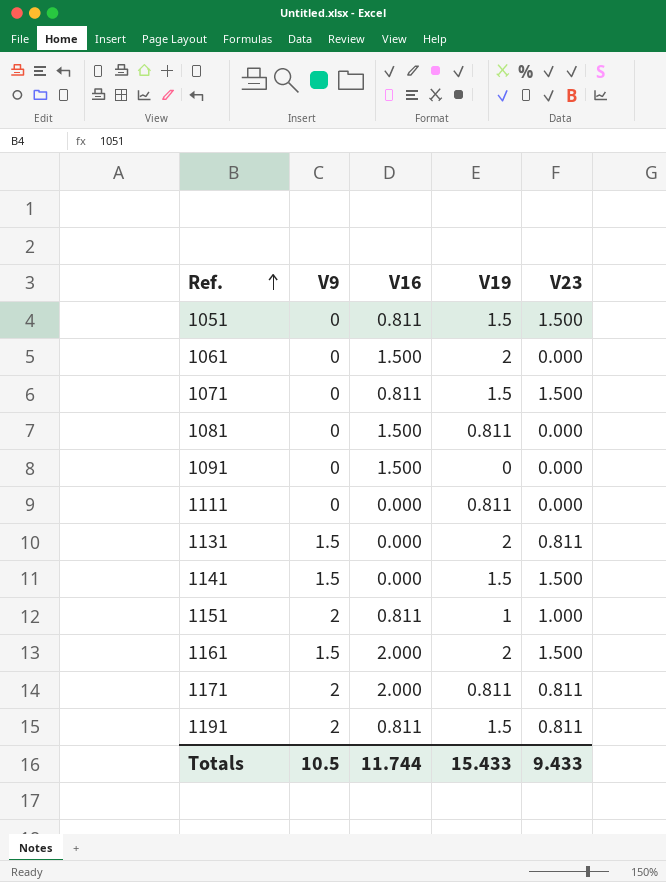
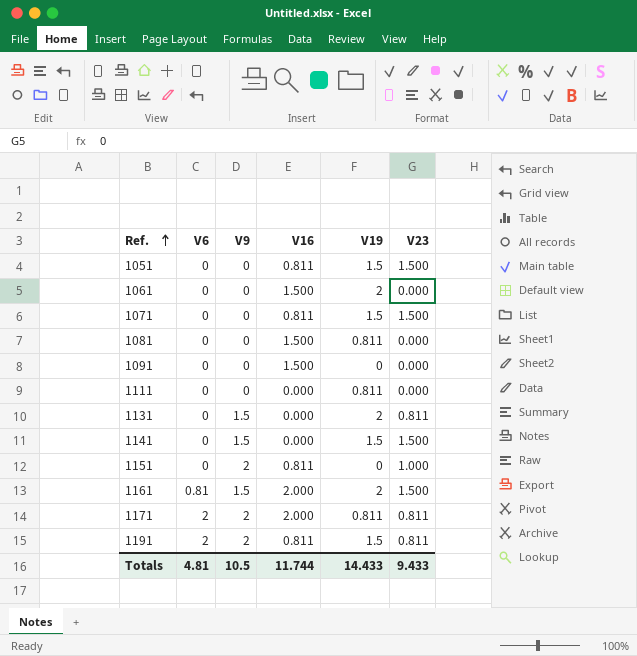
column V6 | position: none -> 2
1151 | V19: 1 -> 0
Totals | V19: 15.433 -> 14.433

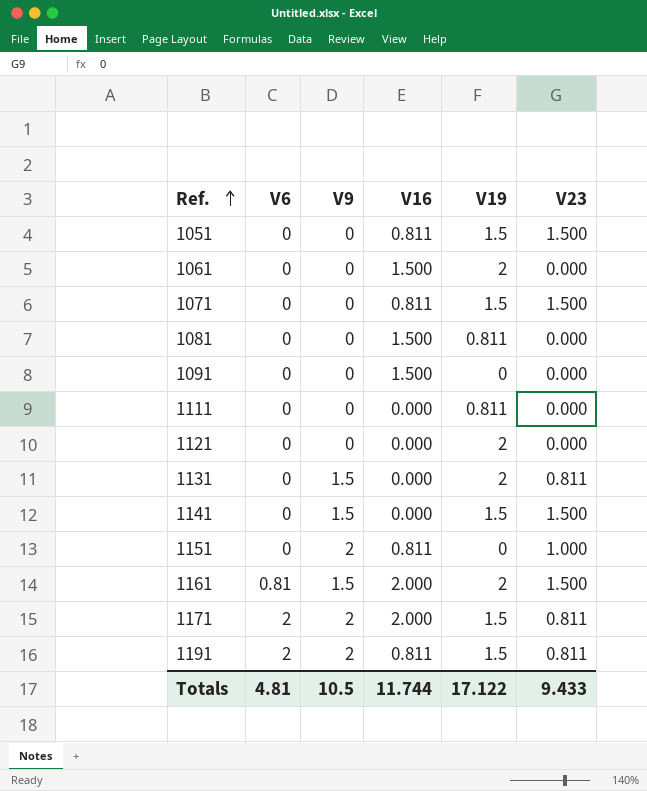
row 1121: none -> 0 | 0 | 0.000 | 2 | 0.000
1171 | V19: 0.811 -> 1.5
Totals | V19: 14.433 -> 17.122

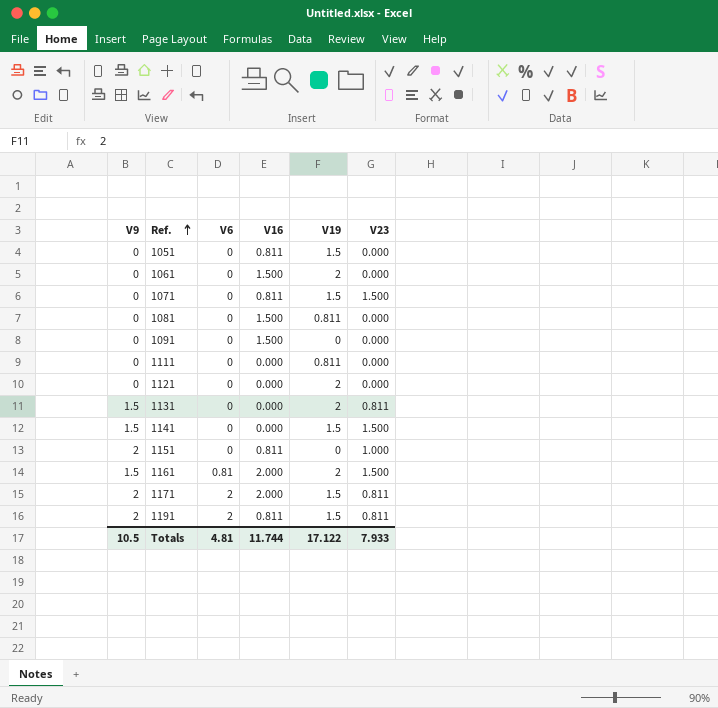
column V9 | position: 3 -> 1
1051 | V23: 1.500 -> 0.000
Totals | V23: 9.433 -> 7.933

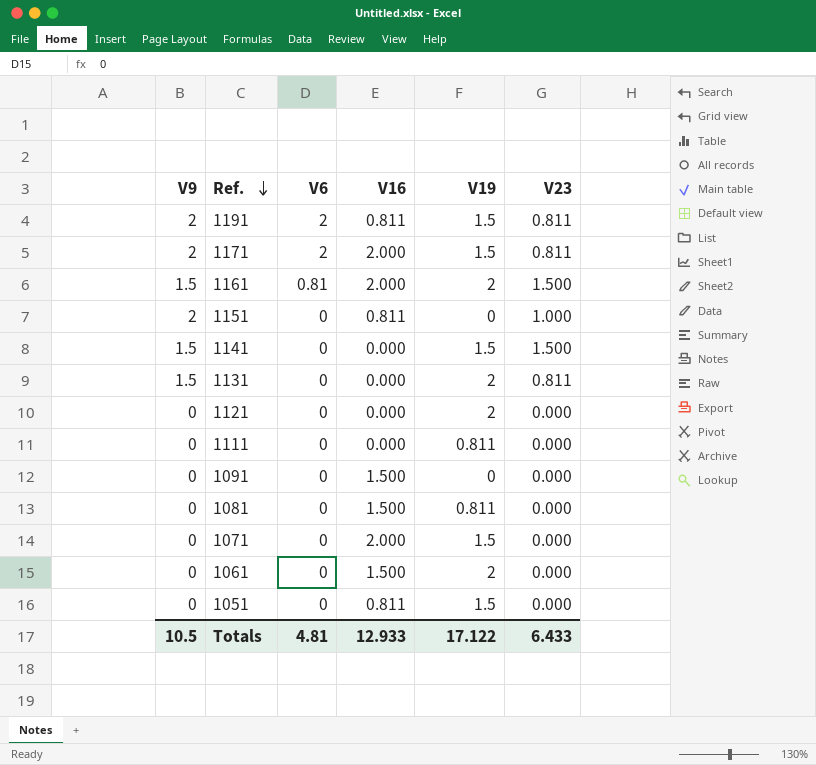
row order: Ref. ascending -> Ref. descending
1071 | V16: 0.811 -> 2.000
1071 | V23: 1.500 -> 0.000
Totals | V16: 11.744 -> 12.933
Totals | V23: 7.933 -> 6.433

